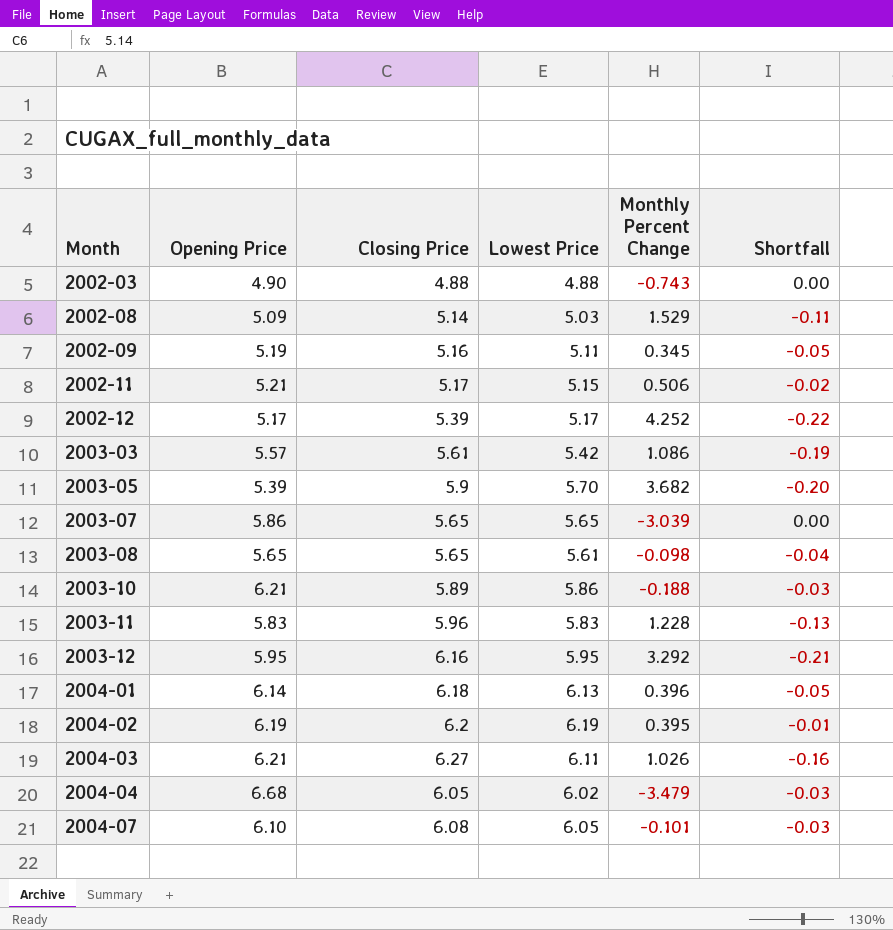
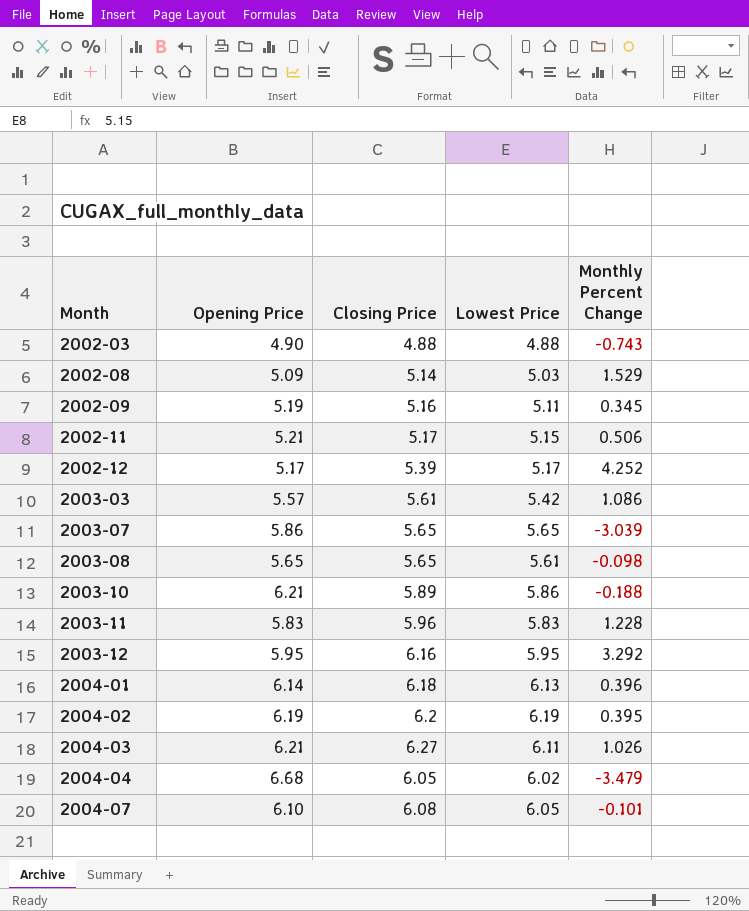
column Shortfall | formula: [Lowest Price] - [Closing Price] -> none
row 2003-05: 5.39 | 5.9 | 5.70 | 3.682 | -0.20 -> none

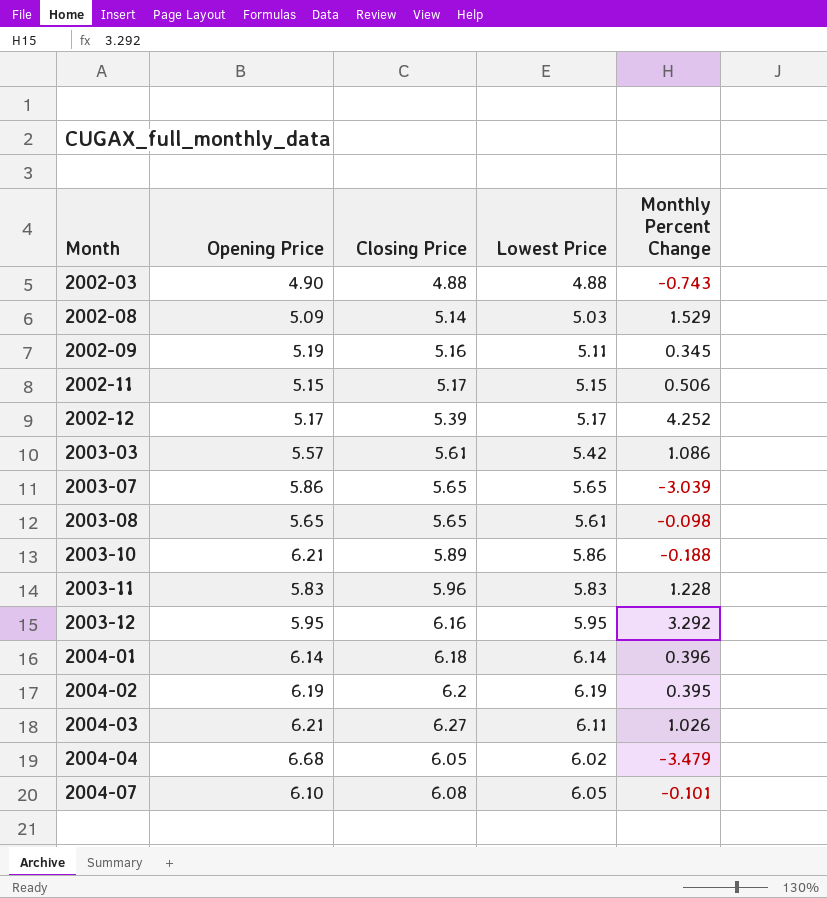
2002-11 | Opening Price: 5.21 -> 5.15
2004-01 | Lowest Price: 6.13 -> 6.14

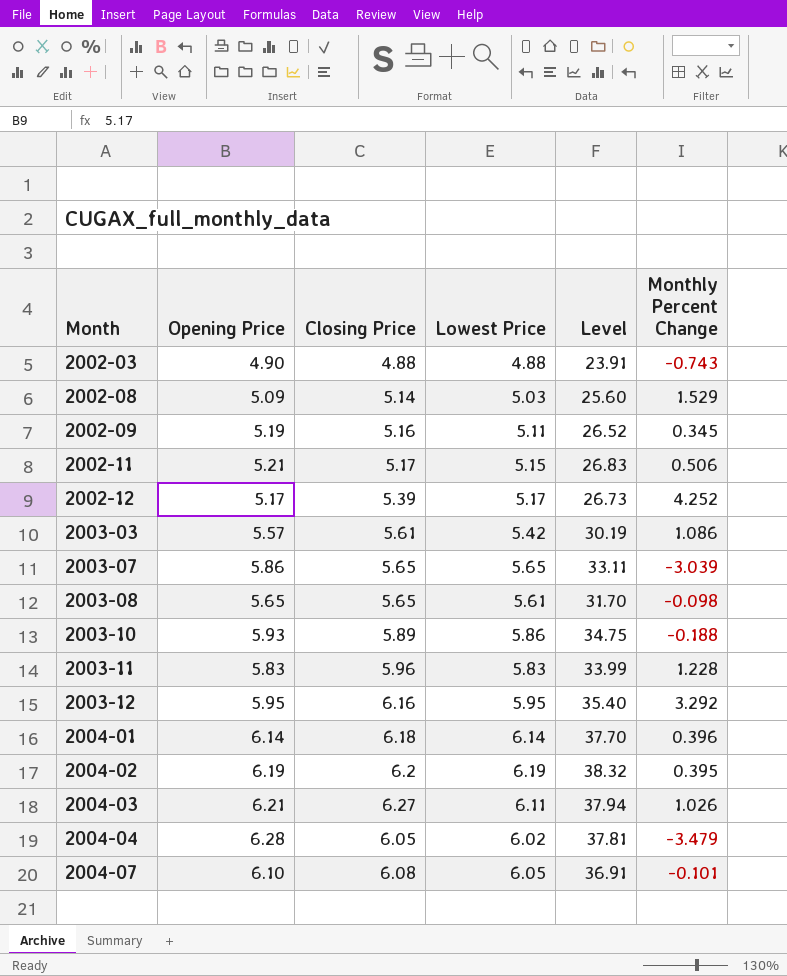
column Level | formula: none -> [Opening Price] * [Lowest Price]
2002-11 | Opening Price: 5.15 -> 5.21
2003-10 | Opening Price: 6.21 -> 5.93
2004-04 | Opening Price: 6.68 -> 6.28

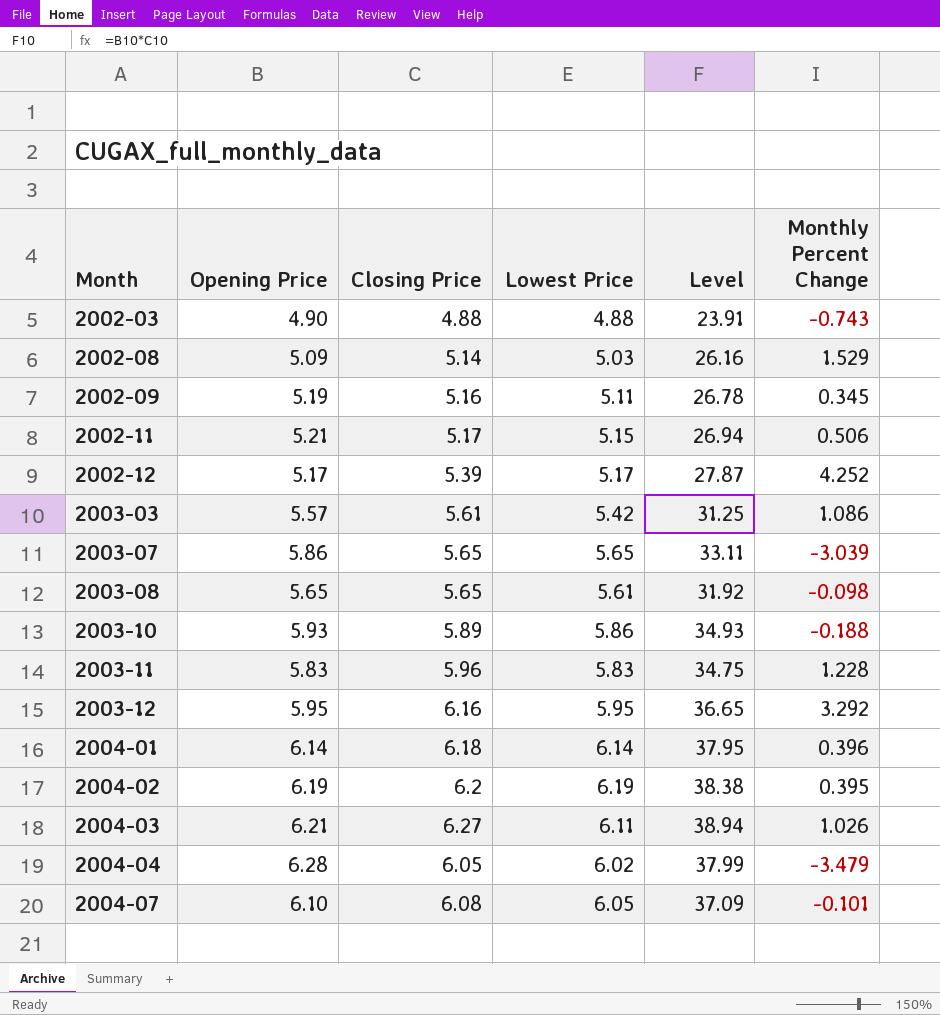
column Level | formula: [Opening Price] * [Lowest Price] -> [Opening Price] * [Closing Price]

